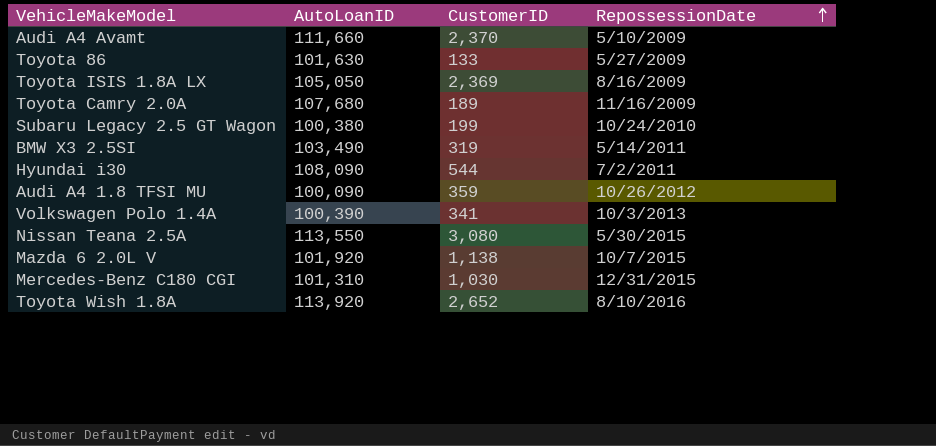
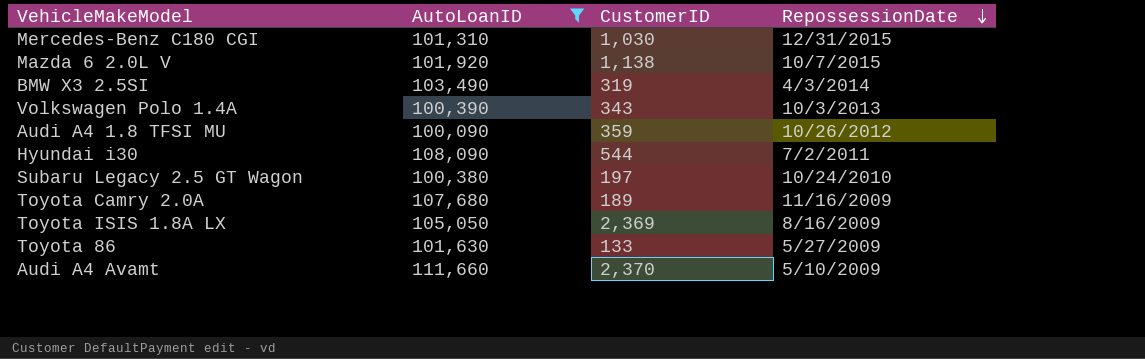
filter: none -> AutoLoanID <= 111,660
row order: RepossessionDate ascending -> RepossessionDate descending
BMW X3 2.5SI | RepossessionDate: 5/14/2011 -> 4/3/2014
Volkswagen Polo 1.4A | CustomerID: 341 -> 343
Subaru Legacy 2.5 GT Wagon | CustomerID: 199 -> 197

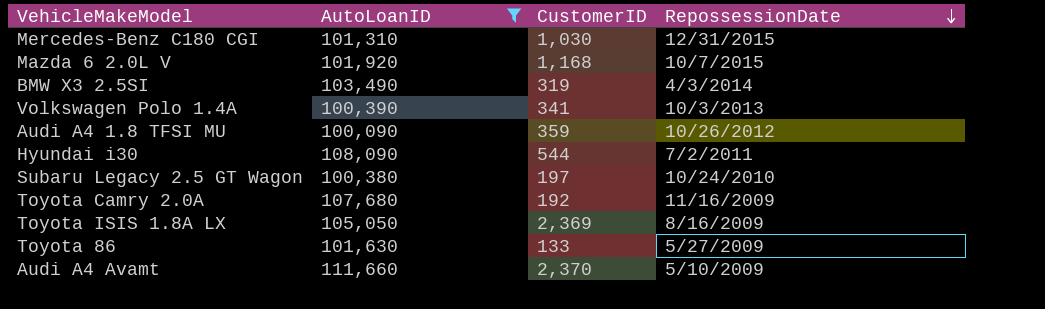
Mazda 6 2.0L V | CustomerID: 1,138 -> 1,168
Volkswagen Polo 1.4A | CustomerID: 343 -> 341
Toyota Camry 2.0A | CustomerID: 189 -> 192

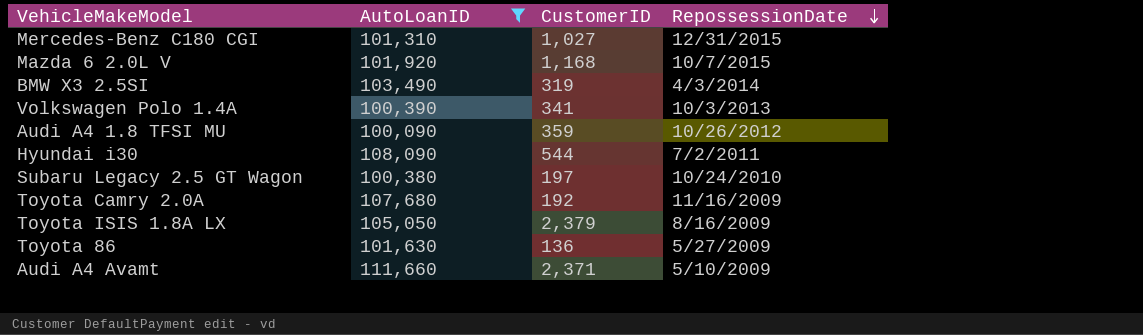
Mercedes-Benz C180 CGI | CustomerID: 1,030 -> 1,027
Toyota ISIS 1.8A LX | CustomerID: 2,369 -> 2,379
Toyota 86 | CustomerID: 133 -> 136
Audi A4 Avamt | CustomerID: 2,370 -> 2,371

